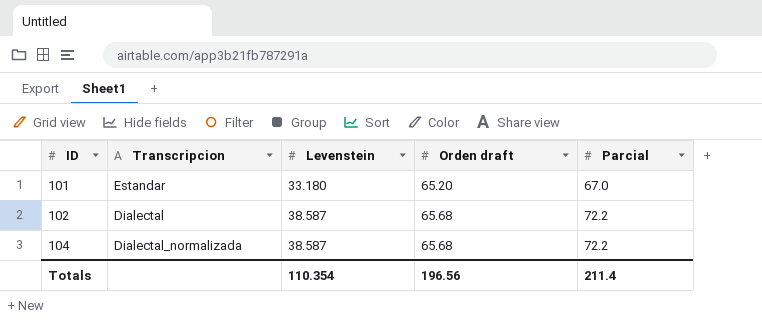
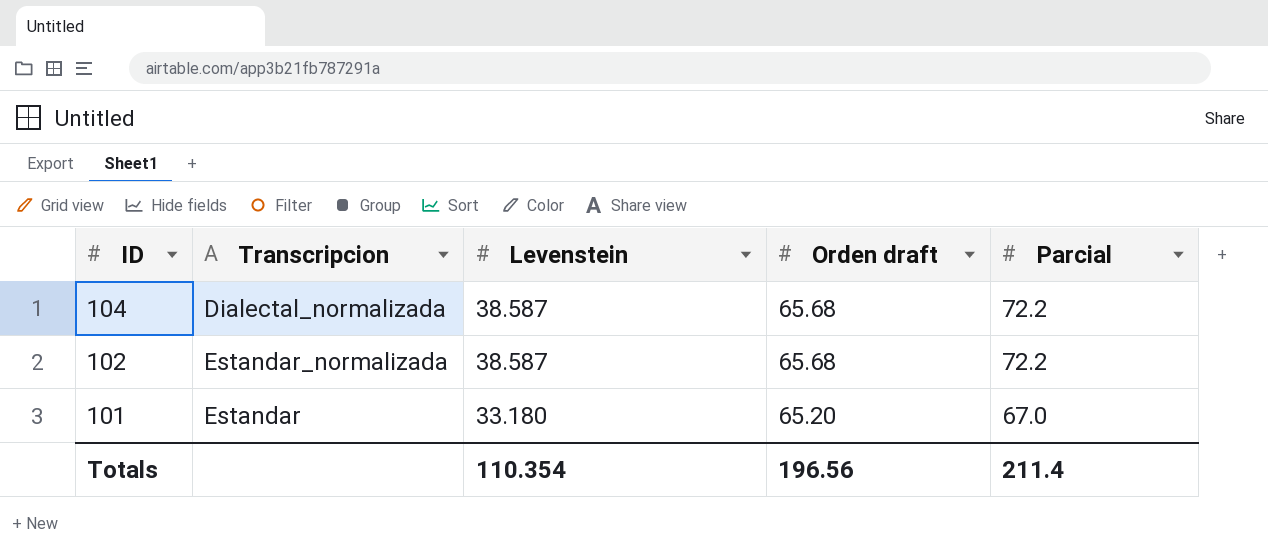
row order: ID ascending -> ID descending
102 | Transcripcion: Dialectal -> Estandar_normalizada

